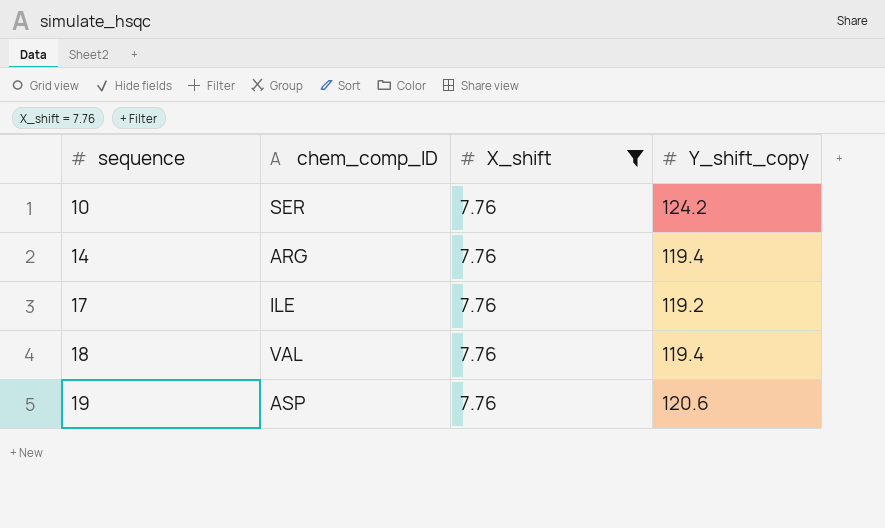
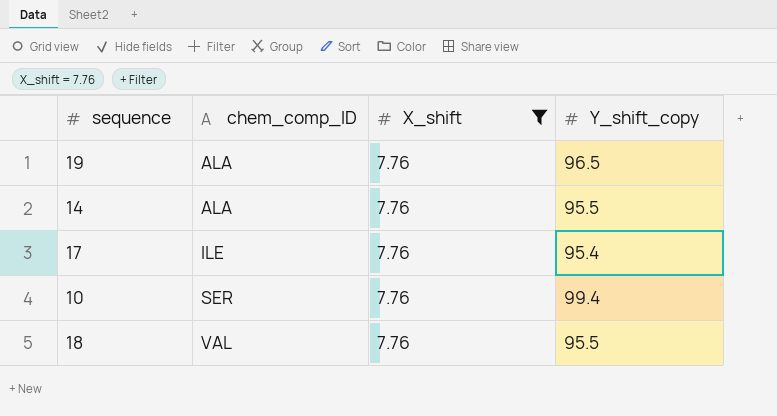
row order: sequence ascending -> chem_comp_ID ascending
19 | chem_comp_ID: ASP -> ALA
19 | Y_shift_copy: 120.6 -> 96.5
14 | chem_comp_ID: ARG -> ALA
14 | Y_shift_copy: 119.4 -> 95.5
17 | Y_shift_copy: 119.2 -> 95.4
10 | Y_shift_copy: 124.2 -> 99.4
18 | Y_shift_copy: 119.4 -> 95.5

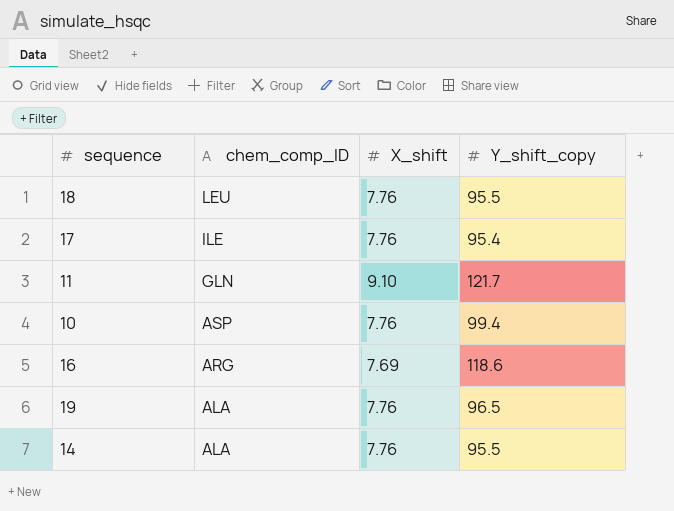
filter: X_shift = 7.76 -> none
row order: chem_comp_ID ascending -> chem_comp_ID descending
18 | chem_comp_ID: VAL -> LEU
10 | chem_comp_ID: SER -> ASP

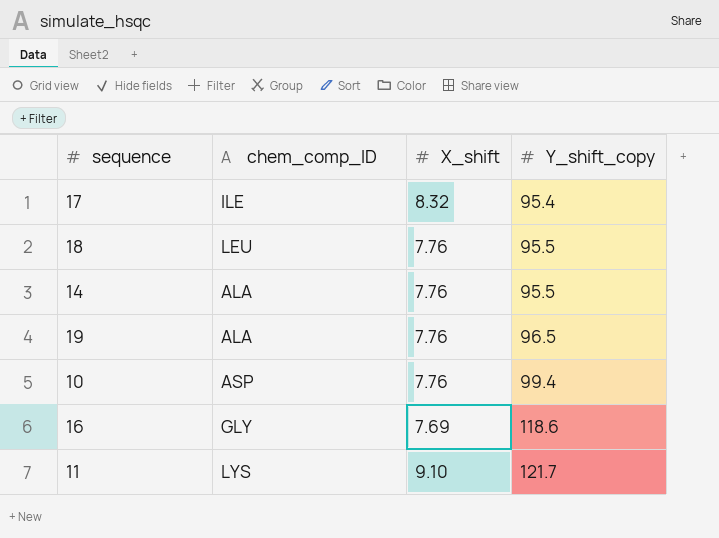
row order: chem_comp_ID descending -> Y_shift_copy ascending
17 | X_shift: 7.76 -> 8.32
16 | chem_comp_ID: ARG -> GLY
11 | chem_comp_ID: GLN -> LYS

